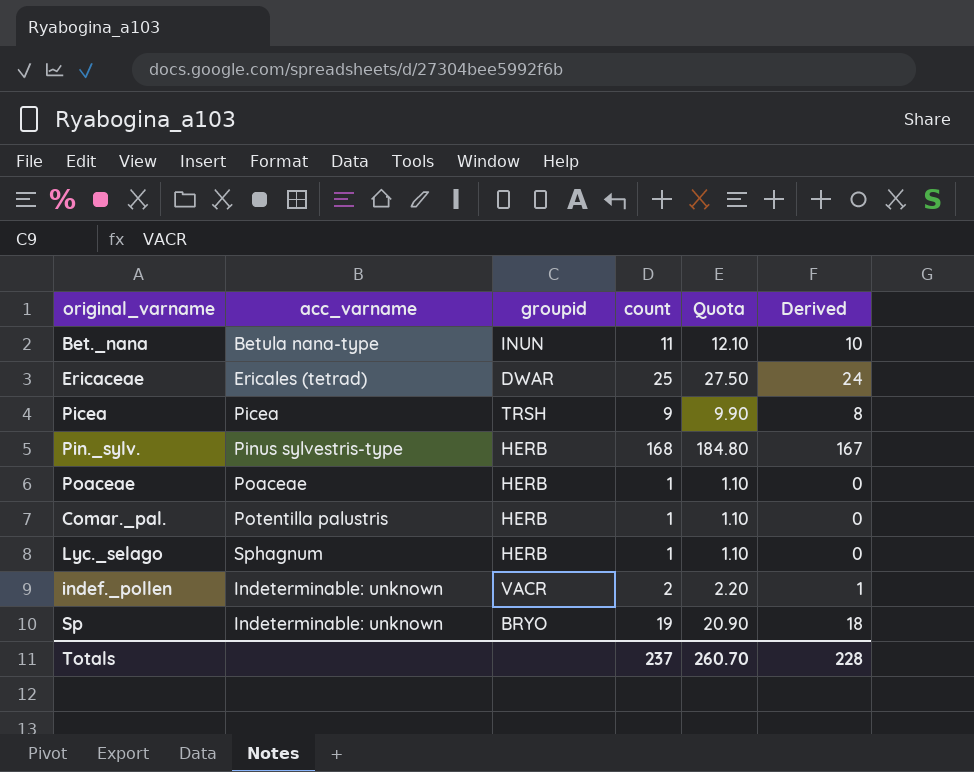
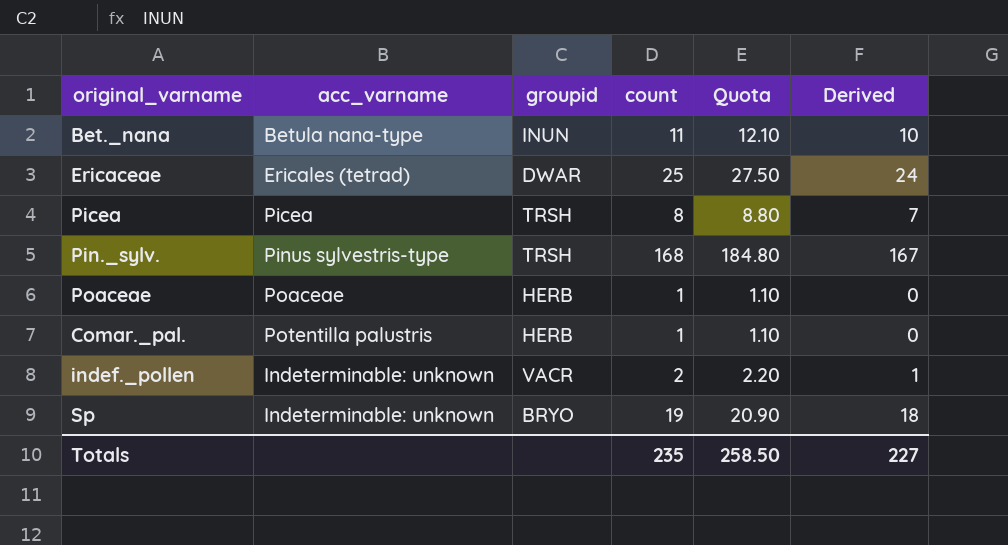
row Lyc._selago: Sphagnum | HERB | 1 | 1.10 | 0 -> none
Picea | count: 9 -> 8
Picea | Quota: 9.90 -> 8.80
Picea | Derived: 8 -> 7
Pin._sylv. | groupid: HERB -> TRSH
Totals | count: 237 -> 235
Totals | Quota: 260.70 -> 258.50
Totals | Derived: 228 -> 227

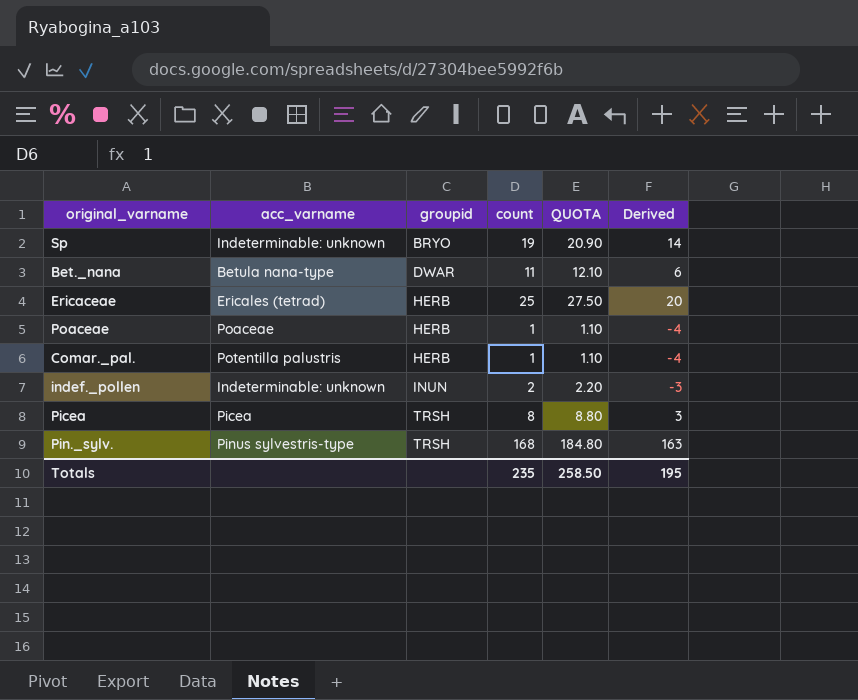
row order: none -> groupid ascending
column name: Quota -> QUOTA
column Derived | formula: [count] - 1 -> [count] - 5
Bet._nana | groupid: INUN -> DWAR
Ericaceae | groupid: DWAR -> HERB
indef._pollen | groupid: VACR -> INUN
Totals | Derived: 227 -> 195

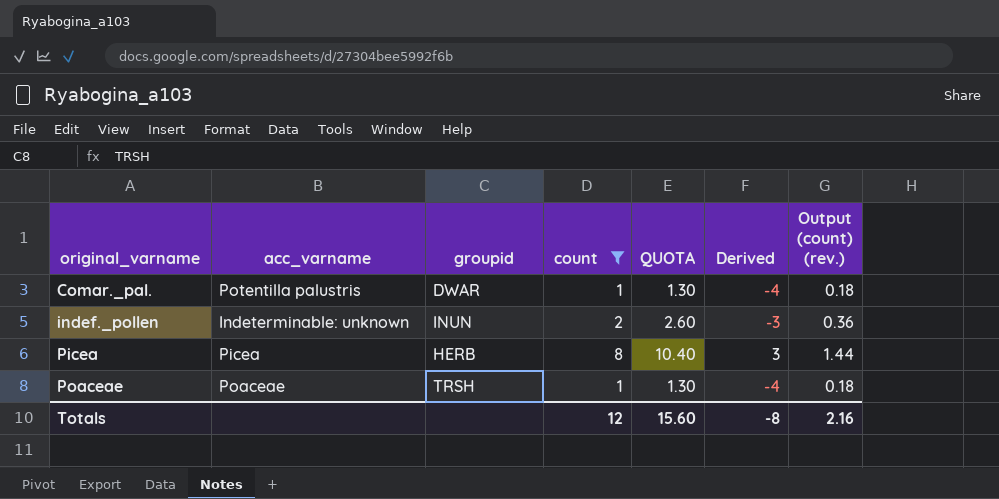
filter: none -> count <= 8
row order: groupid ascending -> original_varname ascending
column QUOTA | formula: [count] * 1.1 -> [count] * 1.3
column Output (count) (rev.) | formula: none -> [count] * 0.18
Comar._pal. | groupid: HERB -> DWAR
Picea | groupid: TRSH -> HERB
Poaceae | groupid: HERB -> TRSH
Totals | count: 235 -> 12
Totals | QUOTA: 258.50 -> 15.60
Totals | Derived: 195 -> -8

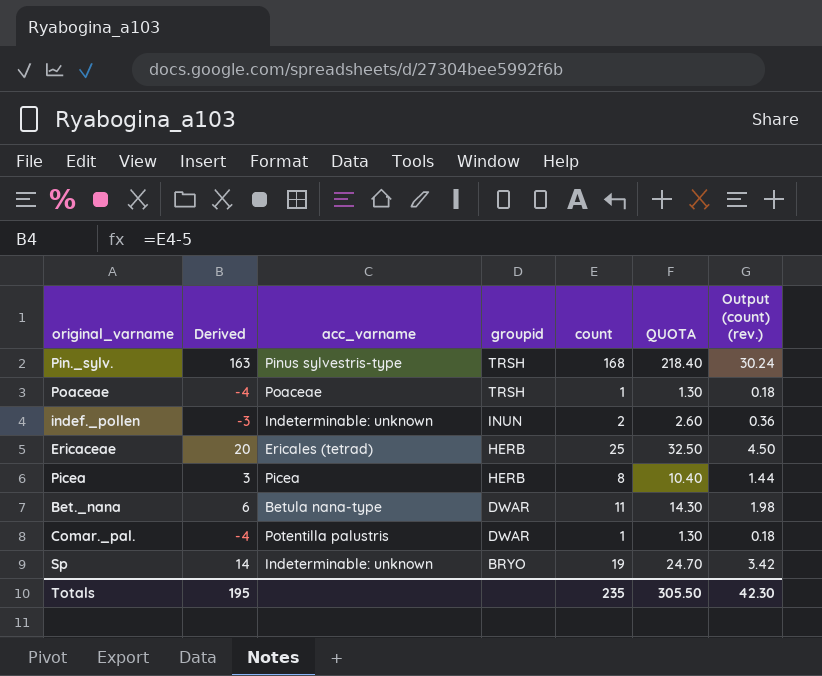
filter: count <= 8 -> none
row order: original_varname ascending -> groupid descending
column Derived | position: 6 -> 2
Totals | Derived: -8 -> 195
Totals | count: 12 -> 235
Totals | QUOTA: 15.60 -> 305.50
Totals | Output (count) (rev.): 2.16 -> 42.30

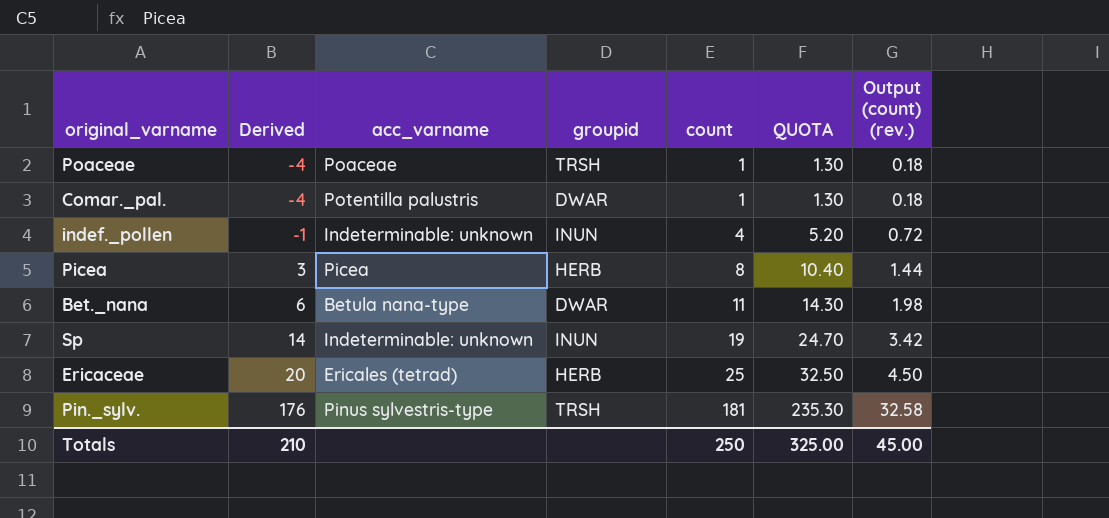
row order: groupid descending -> Derived ascending
indef._pollen | Derived: -3 -> -1
indef._pollen | count: 2 -> 4
indef._pollen | QUOTA: 2.60 -> 5.20
indef._pollen | Output (count) (rev.): 0.36 -> 0.72
Sp | groupid: BRYO -> INUN
Pin._sylv. | Derived: 163 -> 176
Pin._sylv. | count: 168 -> 181
Pin._sylv. | QUOTA: 218.40 -> 235.30
Pin._sylv. | Output (count) (rev.): 30.24 -> 32.58
Totals | Derived: 195 -> 210
Totals | count: 235 -> 250
Totals | QUOTA: 305.50 -> 325.00
Totals | Output (count) (rev.): 42.30 -> 45.00

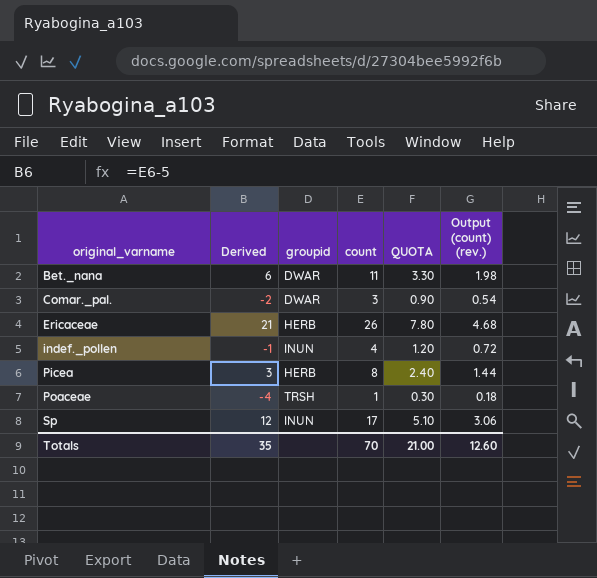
row order: Derived ascending -> original_varname ascending
column acc_varname | position: 3 -> none
column QUOTA | formula: [count] * 1.3 -> [count] * 0.3
row Pin._sylv.: 176 | Pinus sylvestris-type | TRSH | 181 | 235.30 | 32.58 -> none
Comar._pal. | Derived: -4 -> -2
Comar._pal. | count: 1 -> 3
Comar._pal. | Output (count) (rev.): 0.18 -> 0.54
Ericaceae | Derived: 20 -> 21
Ericaceae | count: 25 -> 26
Ericaceae | Output (count) (rev.): 4.50 -> 4.68
Sp | Derived: 14 -> 12
Sp | count: 19 -> 17
Sp | Output (count) (rev.): 3.42 -> 3.06
Totals | Derived: 210 -> 35
Totals | count: 250 -> 70
Totals | QUOTA: 325.00 -> 21.00
Totals | Output (count) (rev.): 45.00 -> 12.60

